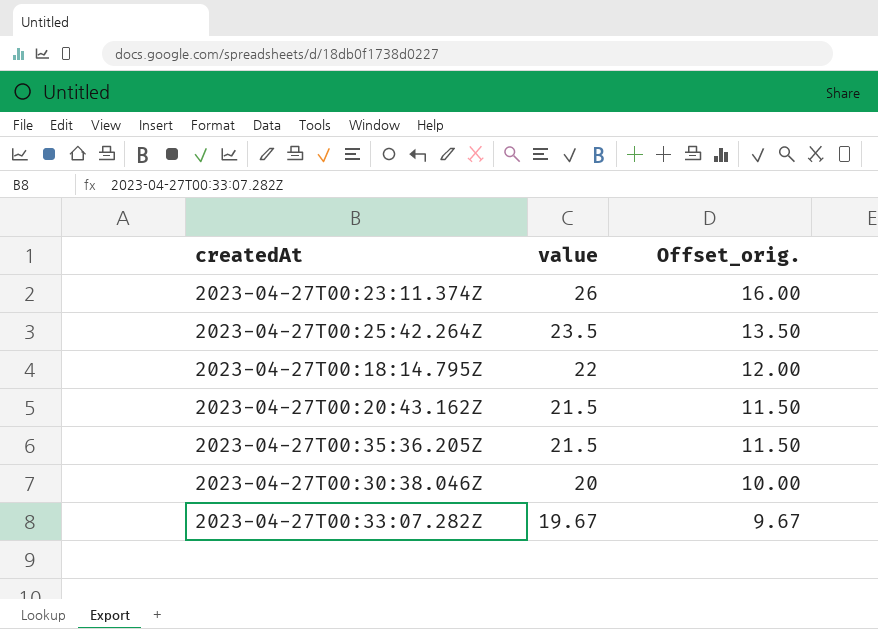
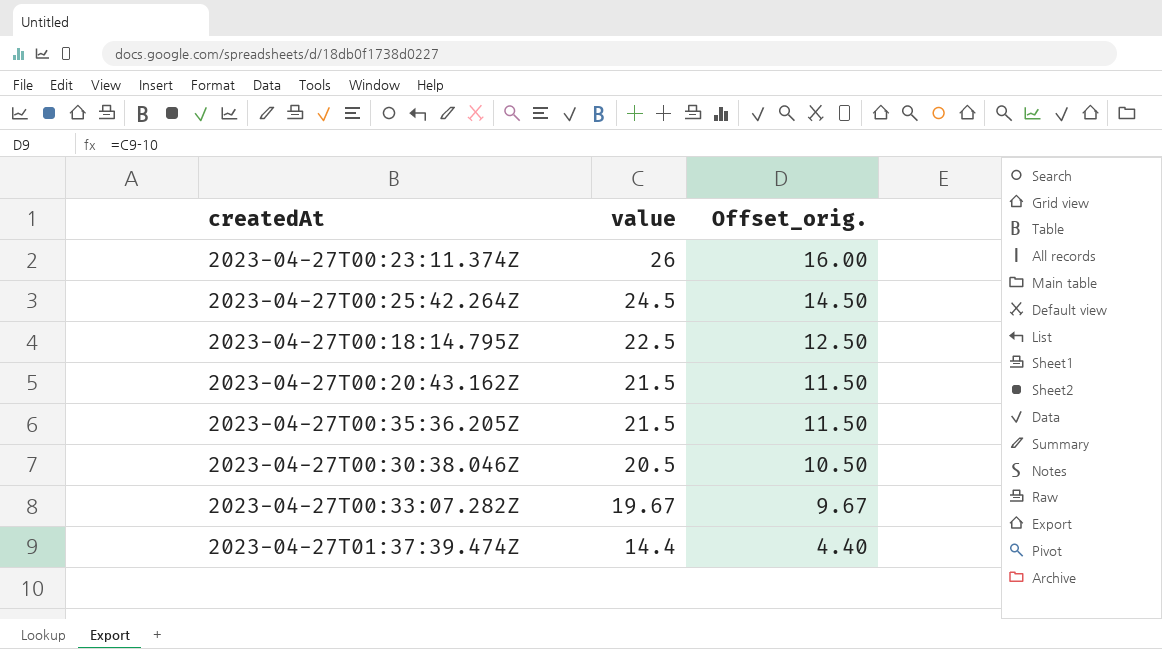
2023-04-27T00:25:42.264Z | value: 23.5 -> 24.5
2023-04-27T00:25:42.264Z | Offset_orig.: 13.50 -> 14.50
2023-04-27T00:18:14.795Z | value: 22 -> 22.5
2023-04-27T00:18:14.795Z | Offset_orig.: 12.00 -> 12.50
2023-04-27T00:30:38.046Z | value: 20 -> 20.5
2023-04-27T00:30:38.046Z | Offset_orig.: 10.00 -> 10.50
row 2023-04-27T01:37:39.474Z: none -> 14.4 | 4.40

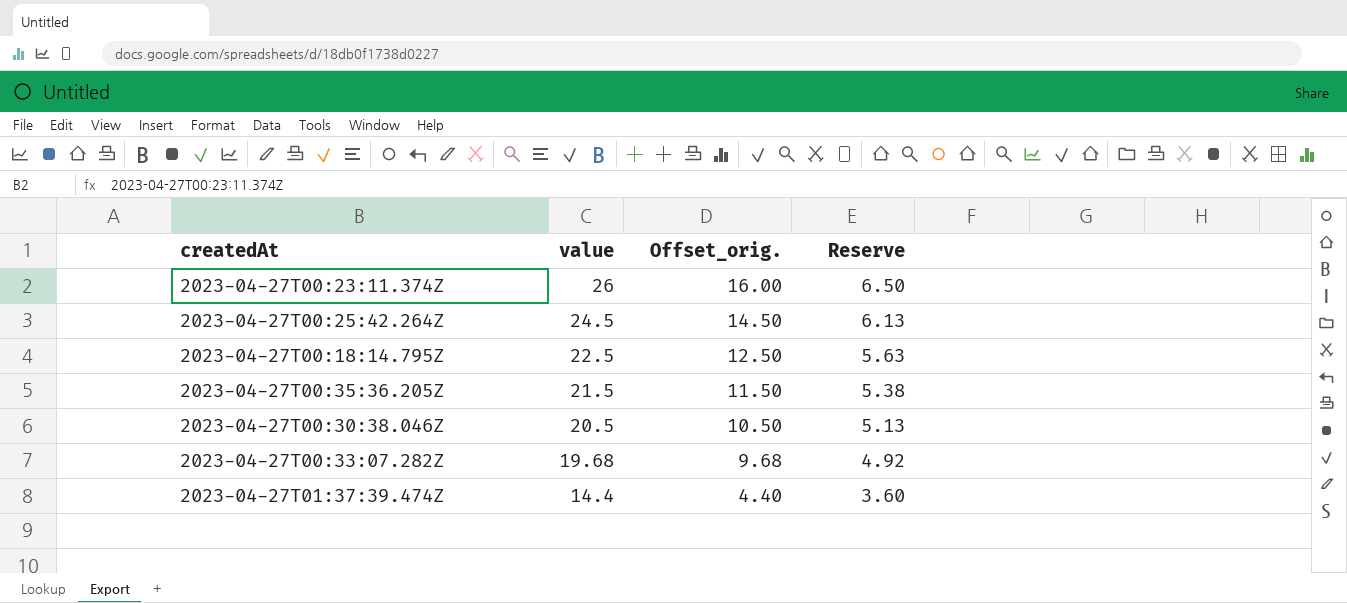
column Reserve | formula: none -> [value] * 0.25
row 2023-04-27T00:20:43.162Z: 21.5 | 11.50 -> none
2023-04-27T00:33:07.282Z | value: 19.67 -> 19.68
2023-04-27T00:33:07.282Z | Offset_orig.: 9.67 -> 9.68

